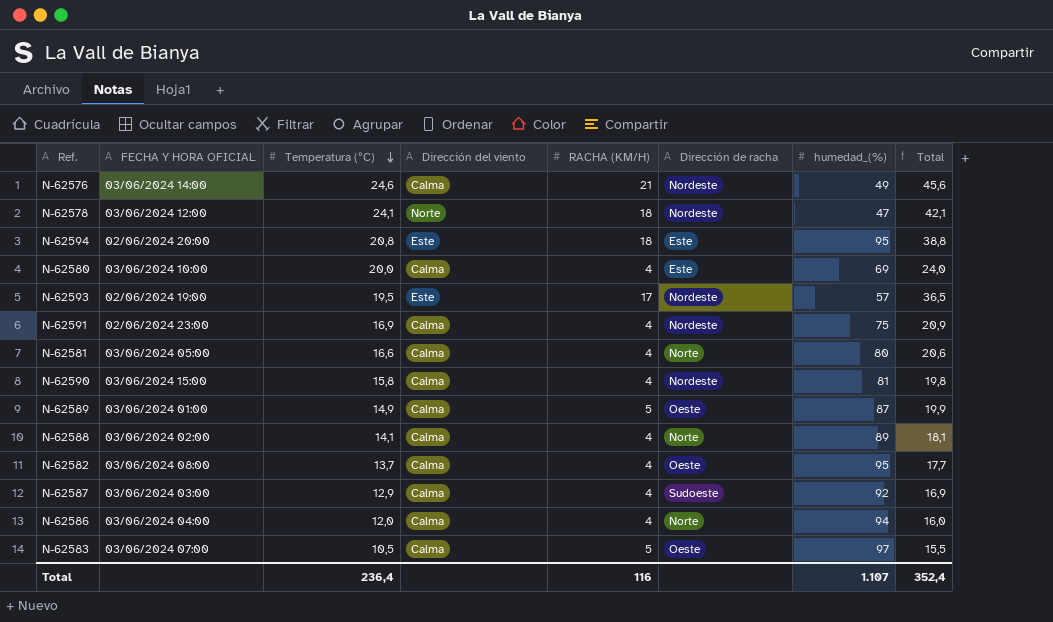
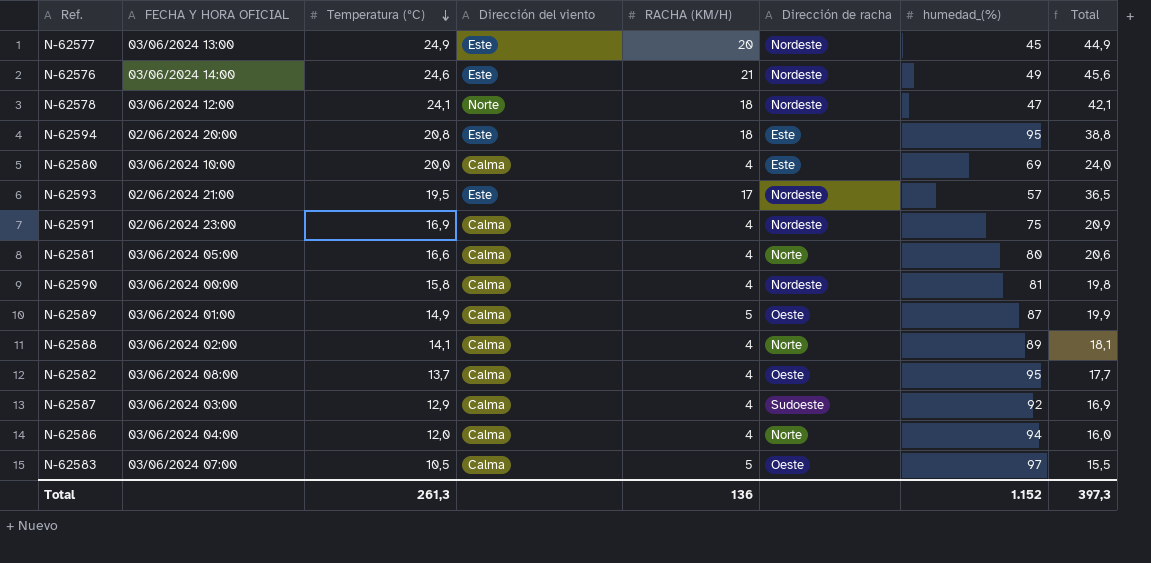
row N-62577: none -> 03/06/2024 13:00 | 24,9 | Este | 20 | Nordeste | 45 | 44,9
N-62576 | Dirección del viento: Calma -> Este
N-62593 | FECHA Y HORA OFICIAL: 02/06/2024 19:00 -> 02/06/2024 21:00
N-62590 | FECHA Y HORA OFICIAL: 03/06/2024 15:00 -> 03/06/2024 00:00
Total | Temperatura (ºC): 236,4 -> 261,3
Total | RACHA (KM/H): 116 -> 136
Total | humedad_(%): 1.107 -> 1.152
Total | Total: 352,4 -> 397,3

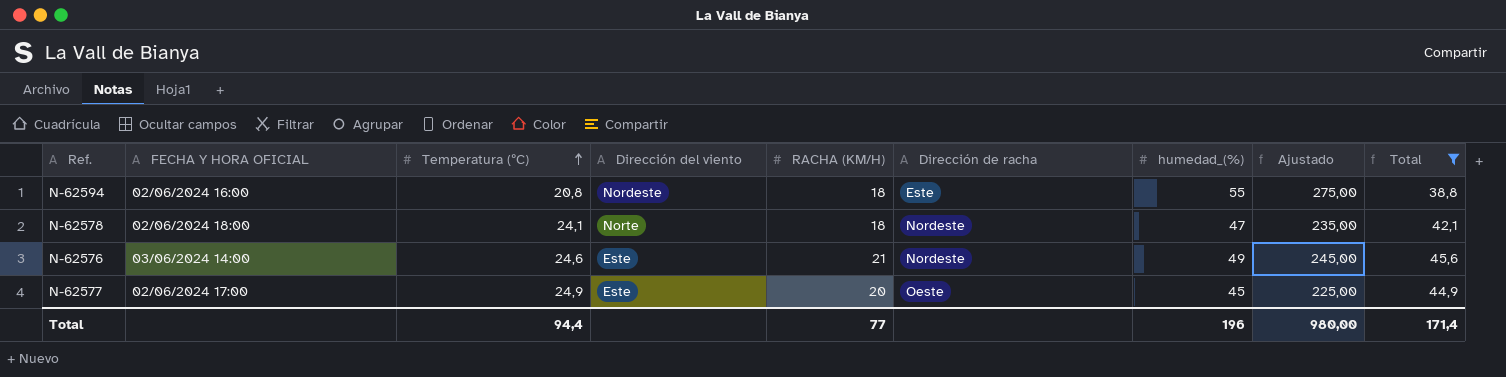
filter: none -> Total >= 38,8
row order: Temperatura (ºC) descending -> Temperatura (ºC) ascending
column Ajustado | formula: none -> [humedad_(%)] * 5
N-62594 | FECHA Y HORA OFICIAL: 02/06/2024 20:00 -> 02/06/2024 16:00
N-62594 | Dirección del viento: Este -> Nordeste
N-62594 | humedad_(%): 95 -> 55
N-62578 | FECHA Y HORA OFICIAL: 03/06/2024 12:00 -> 02/06/2024 18:00
N-62577 | FECHA Y HORA OFICIAL: 03/06/2024 13:00 -> 02/06/2024 17:00
N-62577 | Dirección de racha: Nordeste -> Oeste
Total | Temperatura (ºC): 261,3 -> 94,4
Total | RACHA (KM/H): 136 -> 77
Total | humedad_(%): 1.152 -> 196
Total | Total: 397,3 -> 171,4

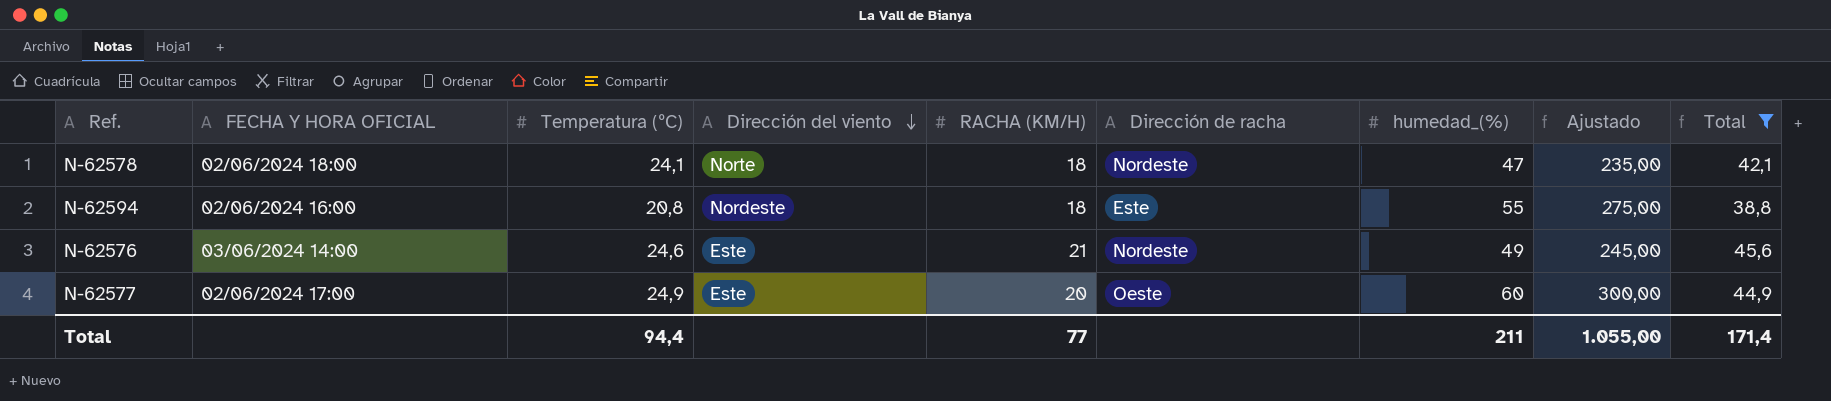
row order: Temperatura (ºC) ascending -> Dirección del viento descending
N-62577 | humedad_(%): 45 -> 60
N-62577 | Ajustado: 225,00 -> 300,00
Total | humedad_(%): 196 -> 211
Total | Ajustado: 980,00 -> 1.055,00

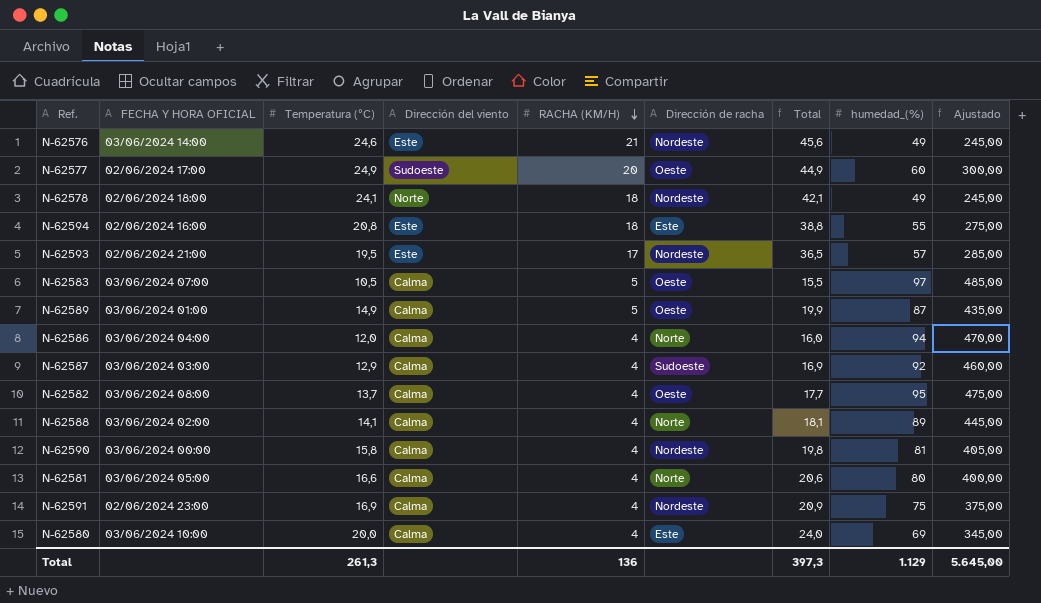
filter: Total >= 38,8 -> none
row order: Dirección del viento descending -> RACHA (KM/H) descending
column Total | position: 9 -> 7
N-62577 | Dirección del viento: Este -> Sudoeste
N-62578 | humedad_(%): 47 -> 49
N-62578 | Ajustado: 235,00 -> 245,00
N-62594 | Dirección del viento: Nordeste -> Este
Total | Temperatura (ºC): 94,4 -> 261,3
Total | RACHA (KM/H): 77 -> 136
Total | Total: 171,4 -> 397,3
Total | humedad_(%): 211 -> 1.129
Total | Ajustado: 1.055,00 -> 5.645,00

